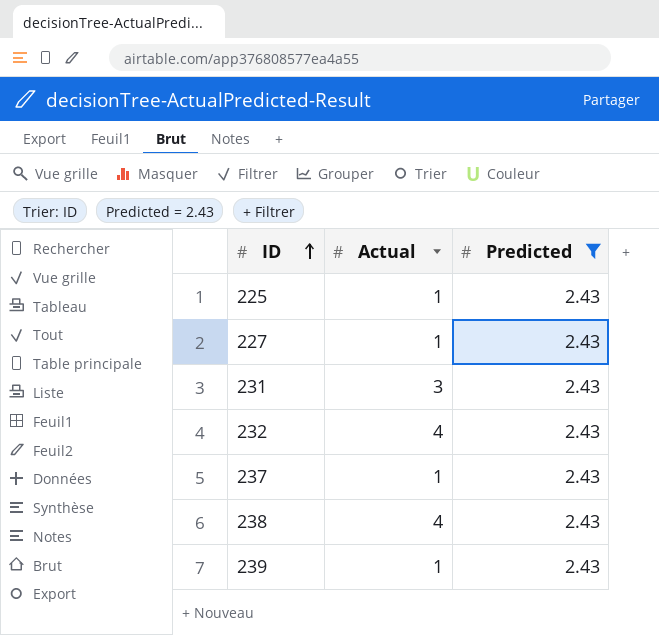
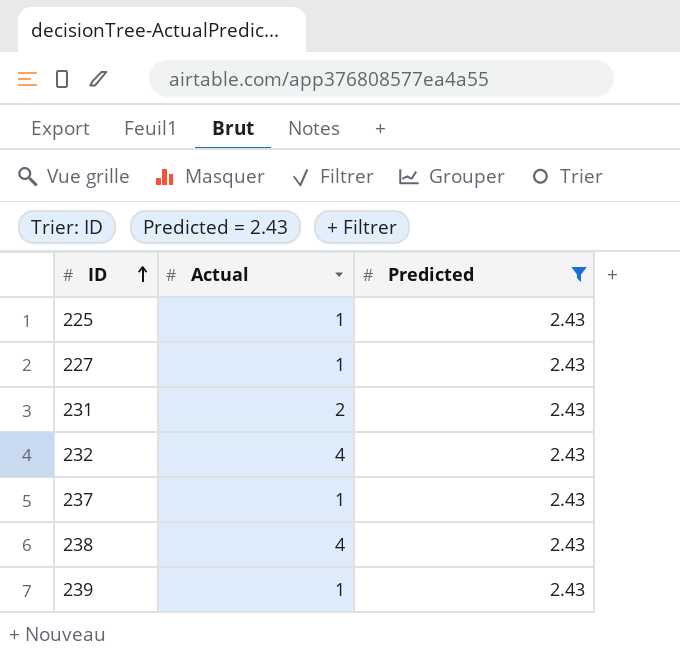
231 | Actual: 3 -> 2

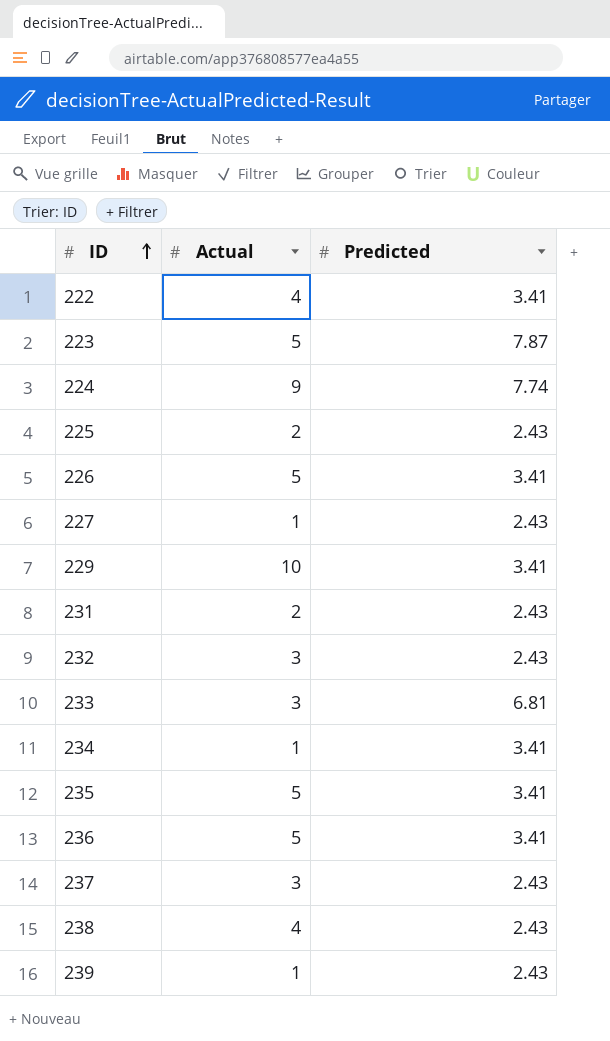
filter: Predicted = 2.43 -> none
225 | Actual: 1 -> 2
232 | Actual: 4 -> 3
237 | Actual: 1 -> 3

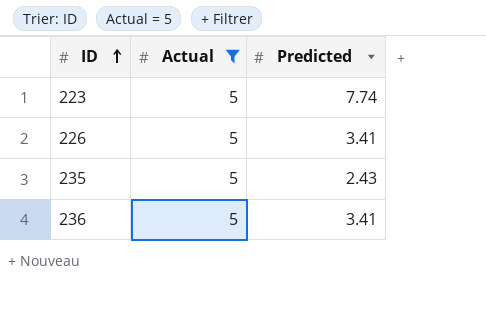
filter: none -> Actual = 5
223 | Predicted: 7.87 -> 7.74
235 | Predicted: 3.41 -> 2.43

